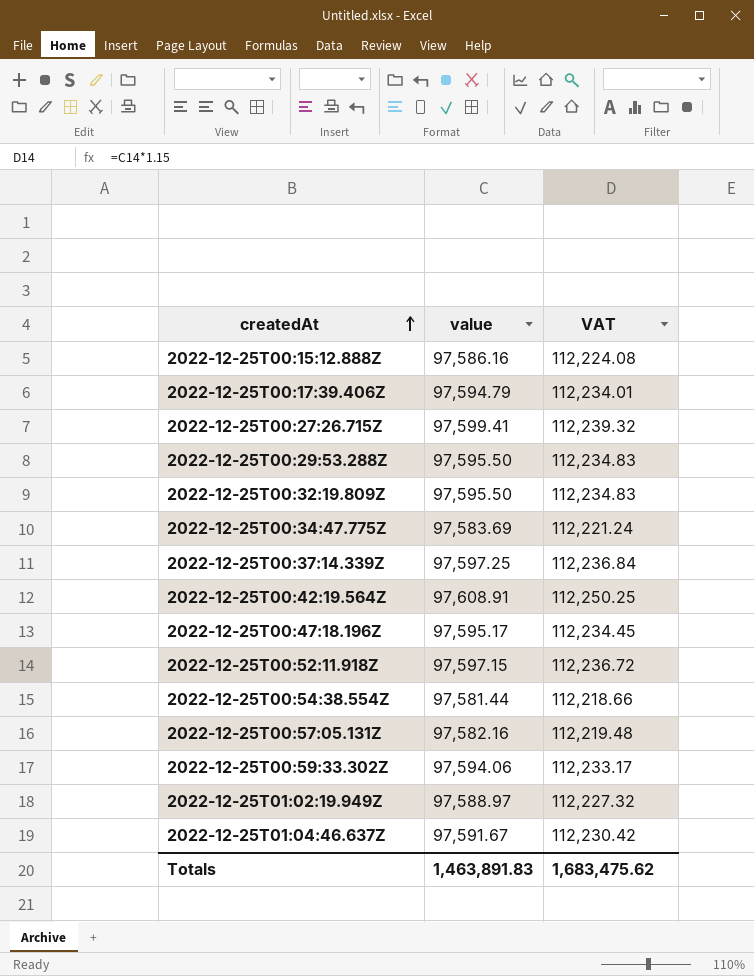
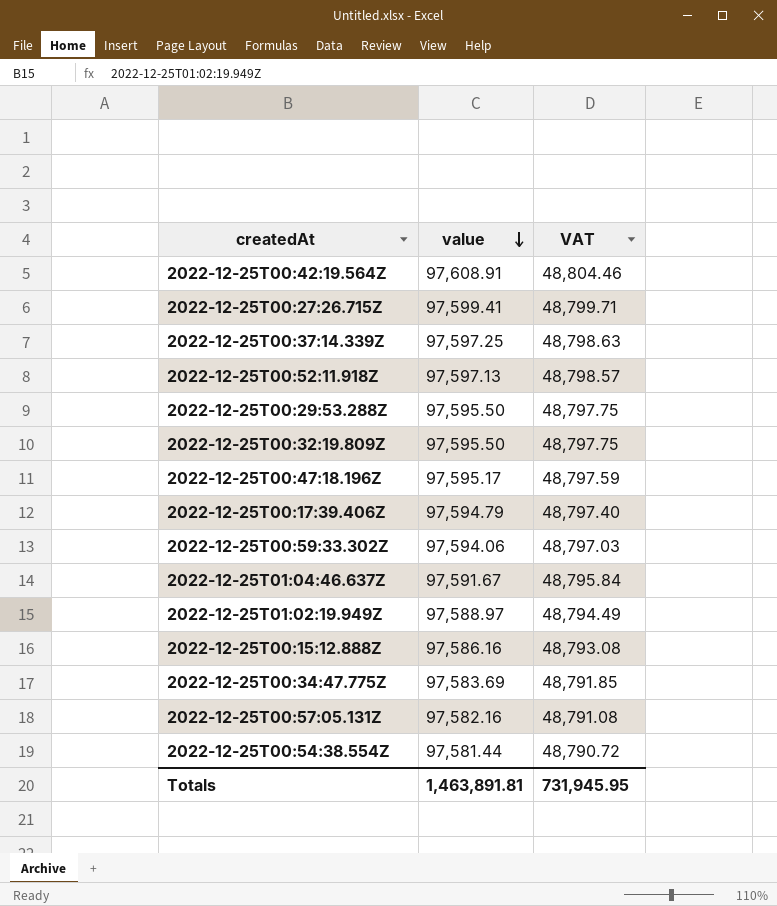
row order: createdAt ascending -> value descending
column VAT | formula: [value] * 1.15 -> [value] * 0.5
2022-12-25T00:52:11.918Z | value: 97,597.15 -> 97,597.13
Totals | value: 1,463,891.83 -> 1,463,891.81
Totals | VAT: 1,683,475.62 -> 731,945.95

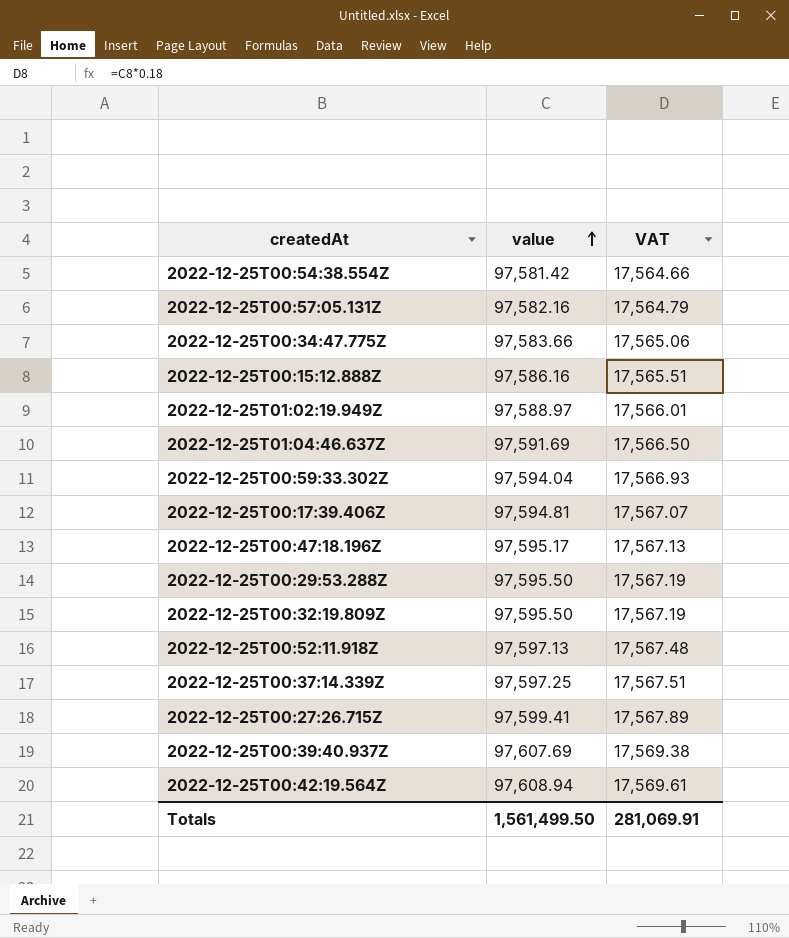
row order: value descending -> value ascending
column VAT | formula: [value] * 0.5 -> [value] * 0.18
2022-12-25T00:54:38.554Z | value: 97,581.44 -> 97,581.42
2022-12-25T00:34:47.775Z | value: 97,583.69 -> 97,583.66
2022-12-25T01:04:46.637Z | value: 97,591.67 -> 97,591.69
2022-12-25T00:59:33.302Z | value: 97,594.06 -> 97,594.04
2022-12-25T00:17:39.406Z | value: 97,594.79 -> 97,594.81
row 2022-12-25T00:39:40.937Z: none -> 97,607.69 | 17,569.38
2022-12-25T00:42:19.564Z | value: 97,608.91 -> 97,608.94
Totals | value: 1,463,891.81 -> 1,561,499.50
Totals | VAT: 731,945.95 -> 281,069.91

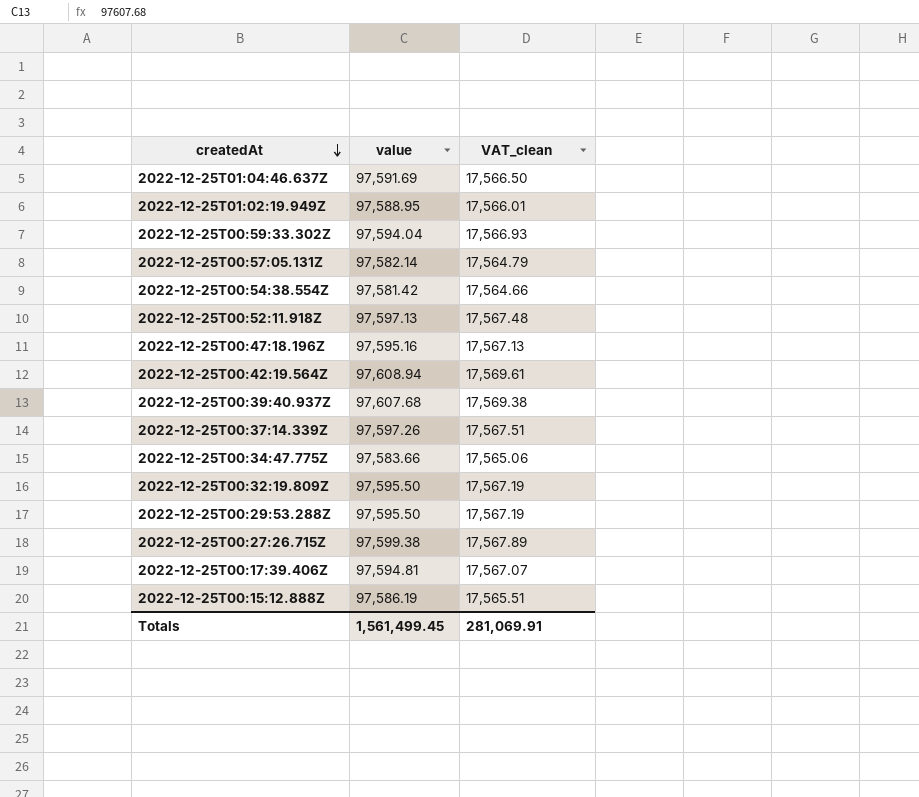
row order: value ascending -> createdAt descending
column name: VAT -> VAT_clean
2022-12-25T01:02:19.949Z | value: 97,588.97 -> 97,588.95
2022-12-25T00:57:05.131Z | value: 97,582.16 -> 97,582.14
2022-12-25T00:47:18.196Z | value: 97,595.17 -> 97,595.16
2022-12-25T00:39:40.937Z | value: 97,607.69 -> 97,607.68
2022-12-25T00:37:14.339Z | value: 97,597.25 -> 97,597.26
2022-12-25T00:27:26.715Z | value: 97,599.41 -> 97,599.38
2022-12-25T00:15:12.888Z | value: 97,586.16 -> 97,586.19
Totals | value: 1,561,499.50 -> 1,561,499.45

